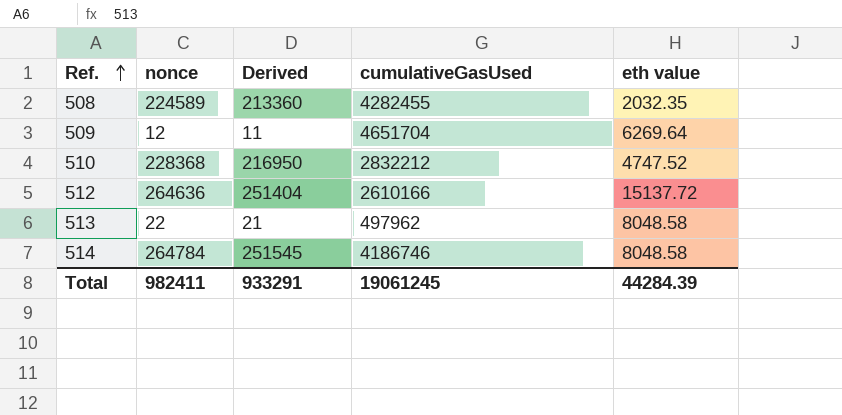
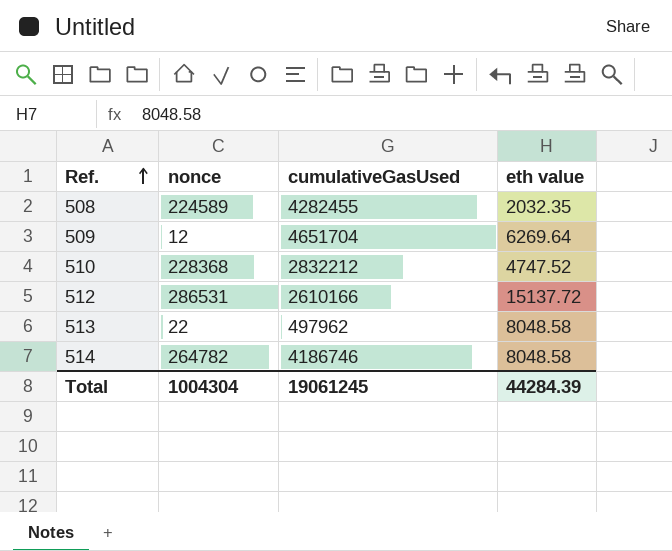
column Derived | formula: [nonce] * 0.95 -> none
512 | nonce: 264636 -> 286531
514 | nonce: 264784 -> 264782
Total | nonce: 982411 -> 1004304

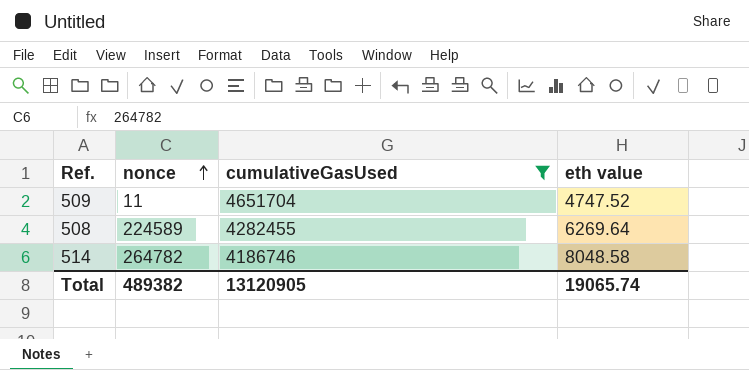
filter: none -> cumulativeGasUsed >= 4186746
row order: Ref. ascending -> nonce ascending
509 | nonce: 12 -> 11
509 | eth value: 6269.64 -> 4747.52
508 | eth value: 2032.35 -> 6269.64
Total | nonce: 1004304 -> 489382
Total | cumulativeGasUsed: 19061245 -> 13120905
Total | eth value: 44284.39 -> 19065.74

